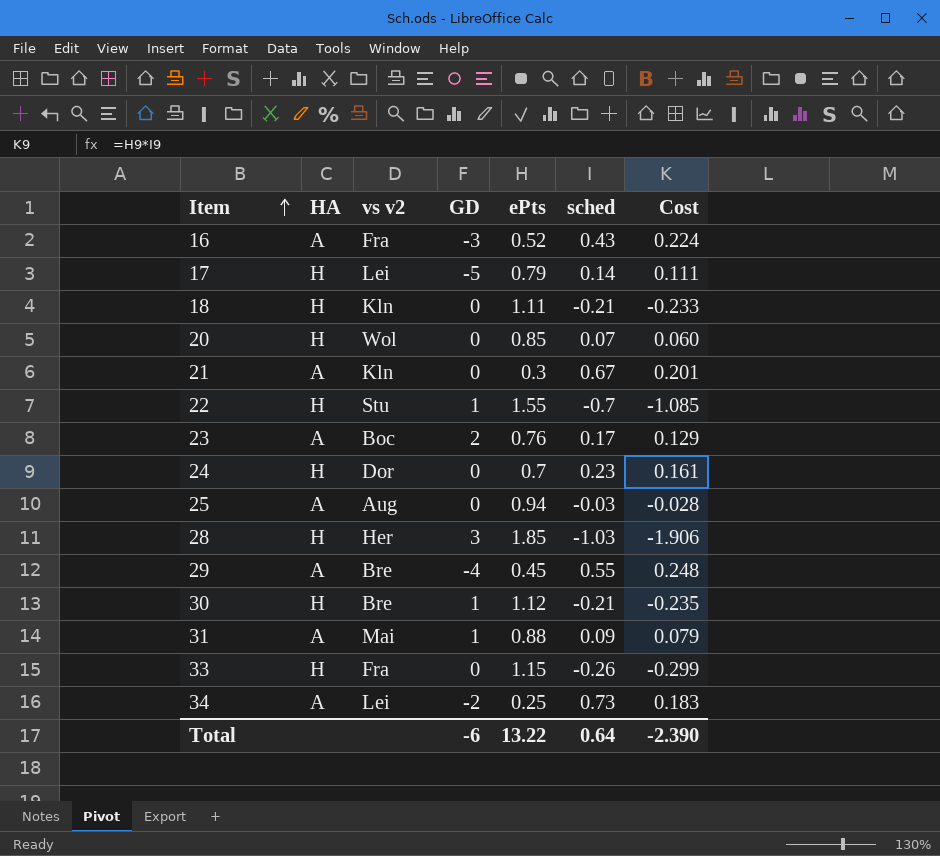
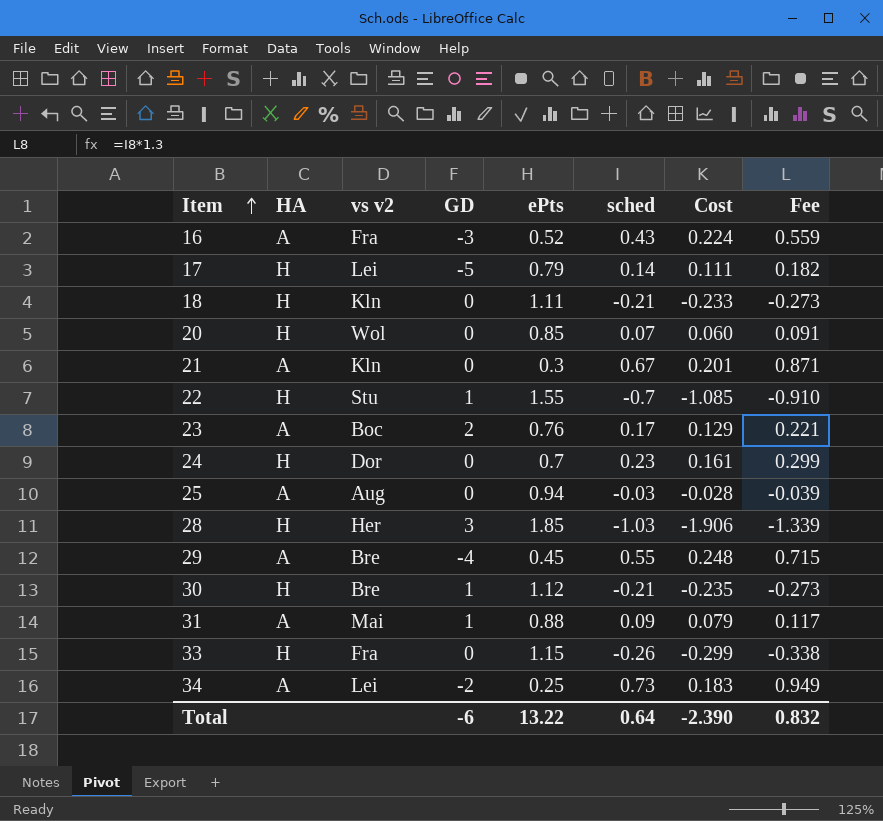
column Fee | formula: none -> [sched] * 1.3

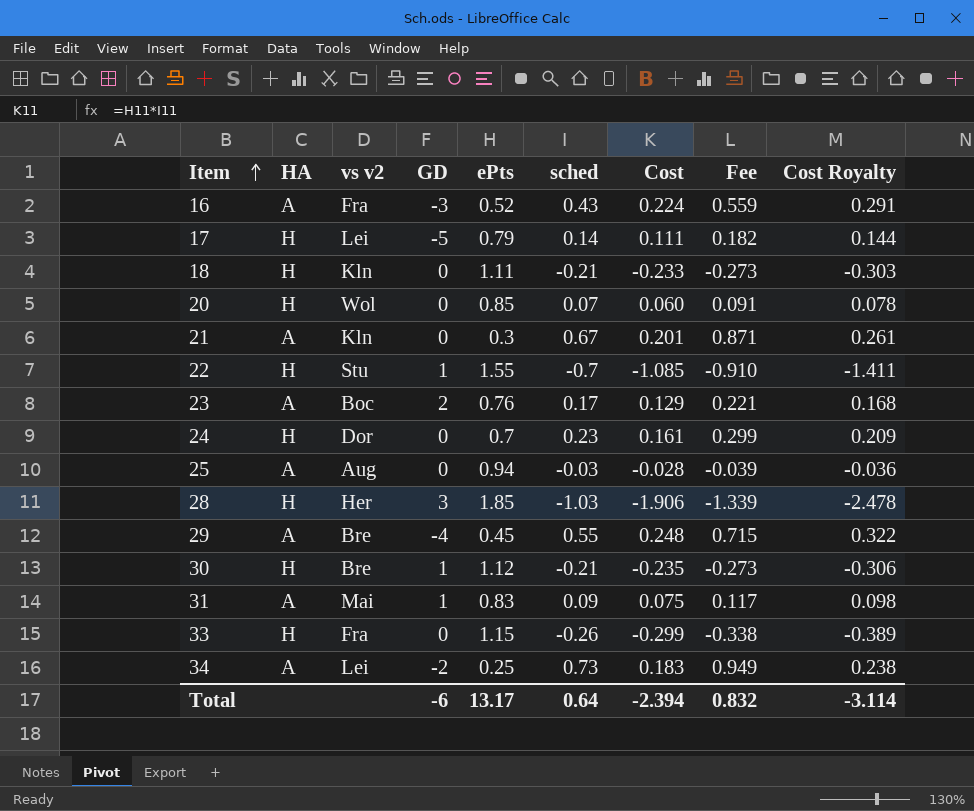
column Cost Royalty | formula: none -> [Cost] * 1.3
31 | ePts: 0.88 -> 0.83
31 | Cost: 0.079 -> 0.075
Total | ePts: 13.22 -> 13.17
Total | Cost: -2.390 -> -2.394

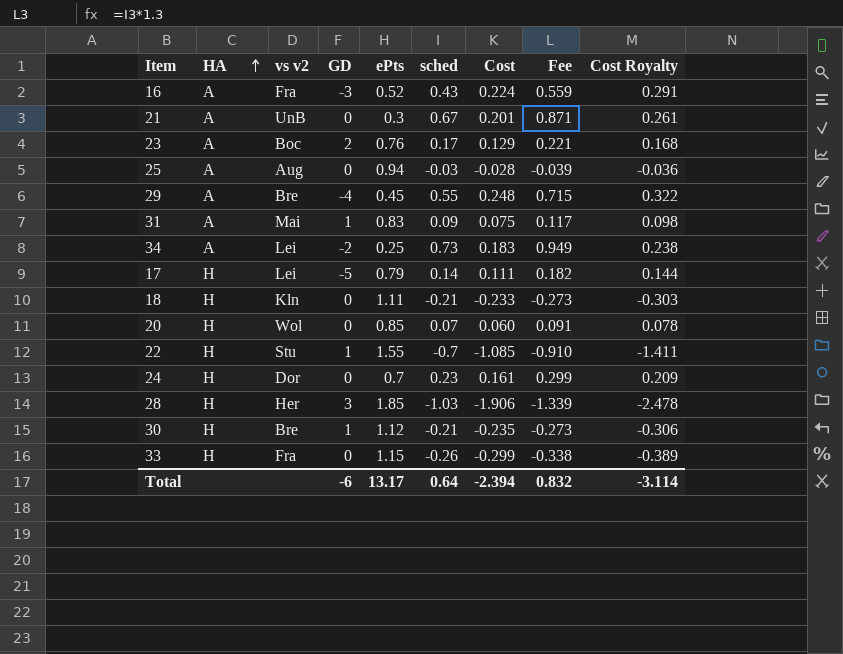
row order: Item ascending -> HA ascending
21 | vs v2: Kln -> UnB

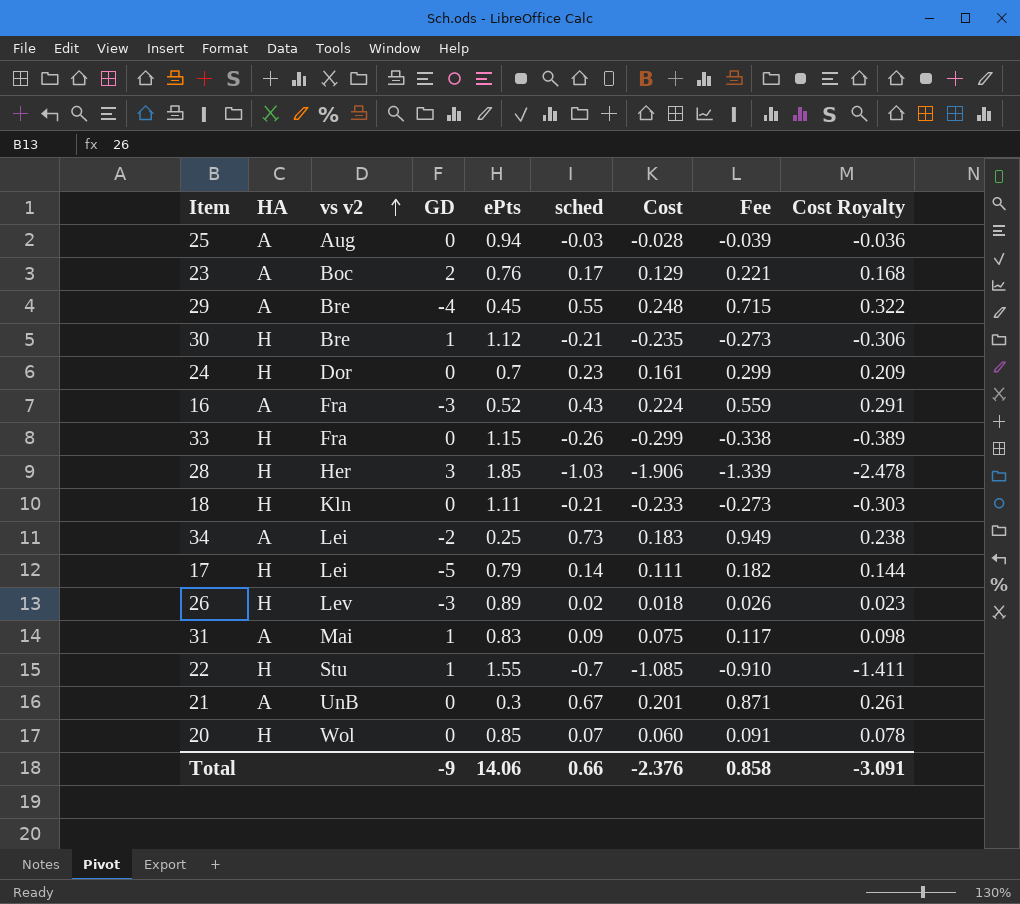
row order: HA ascending -> vs v2 ascending
row 26: none -> H | Lev | -3 | 0.89 | 0.02 | 0.018 | 0.026 | 0.023
Total | GD: -6 -> -9
Total | ePts: 13.17 -> 14.06
Total | sched: 0.64 -> 0.66
Total | Cost: -2.394 -> -2.376
Total | Fee: 0.832 -> 0.858
Total | Cost Royalty: -3.114 -> -3.091

